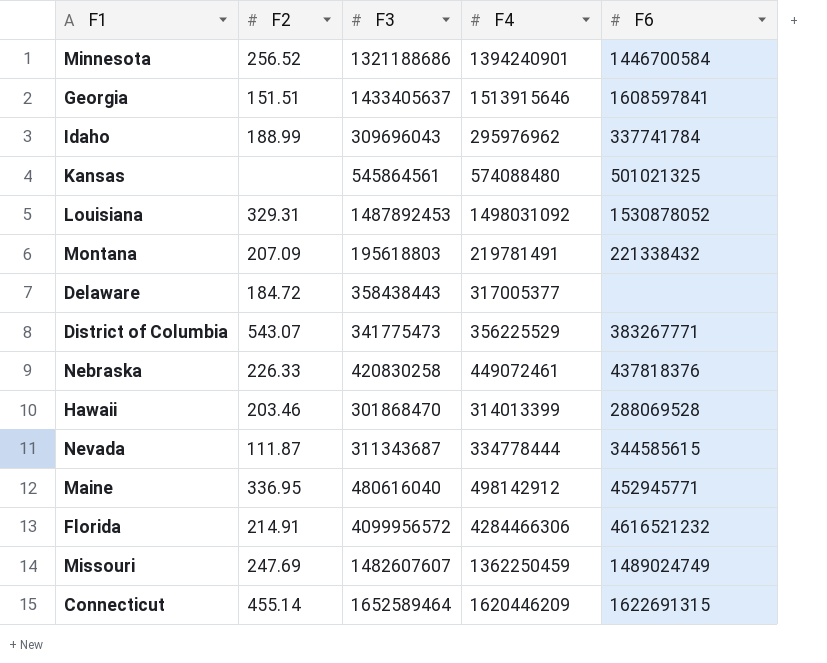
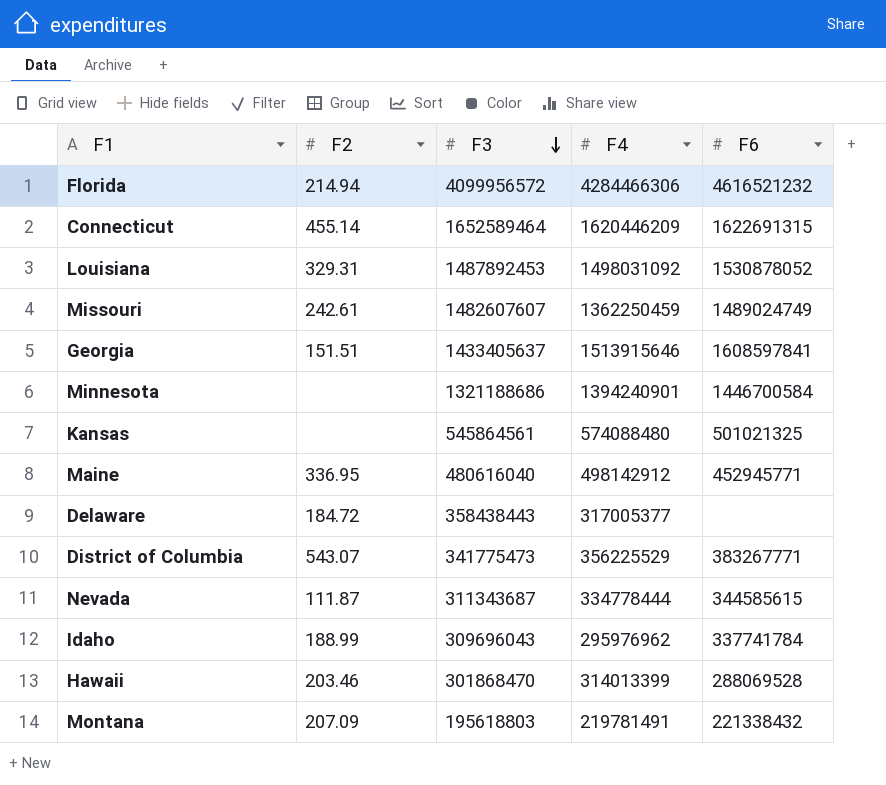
row order: none -> F3 descending
row Nebraska: 226.33 | 420830258 | 449072461 | 437818376 -> none
Florida | F2: 214.91 -> 214.94
Missouri | F2: 247.69 -> 242.61
Minnesota | F2: 256.52 -> none

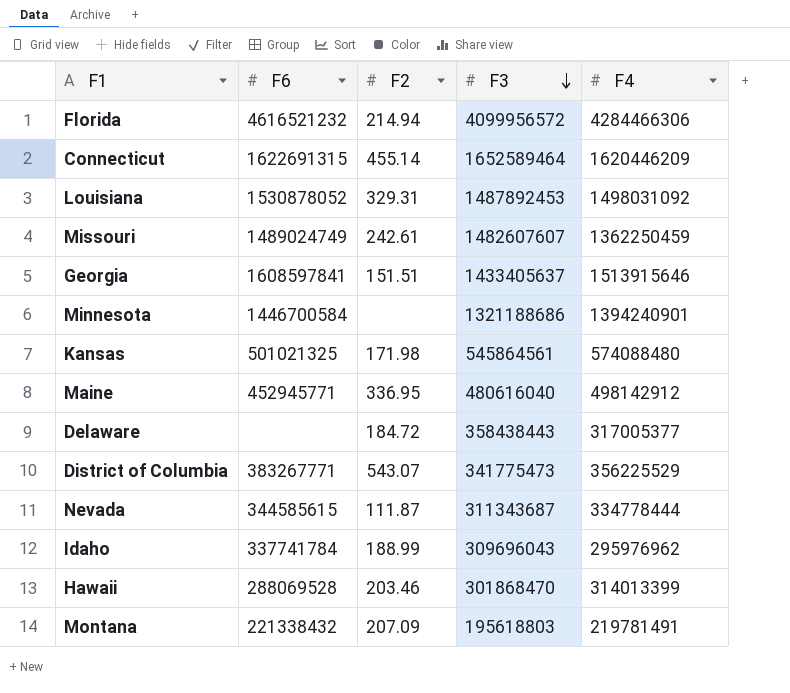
column F6 | position: 5 -> 2
Kansas | F2: none -> 171.98

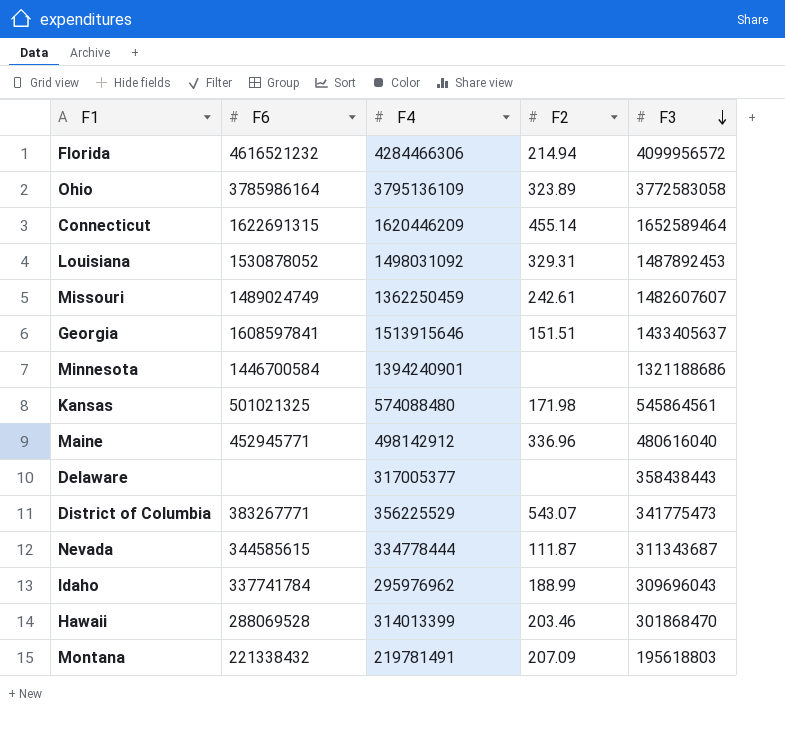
column F4 | position: 5 -> 3
row Ohio: none -> 3785986164 | 3795136109 | 323.89 | 3772583058
Maine | F2: 336.95 -> 336.96
Delaware | F2: 184.72 -> none

